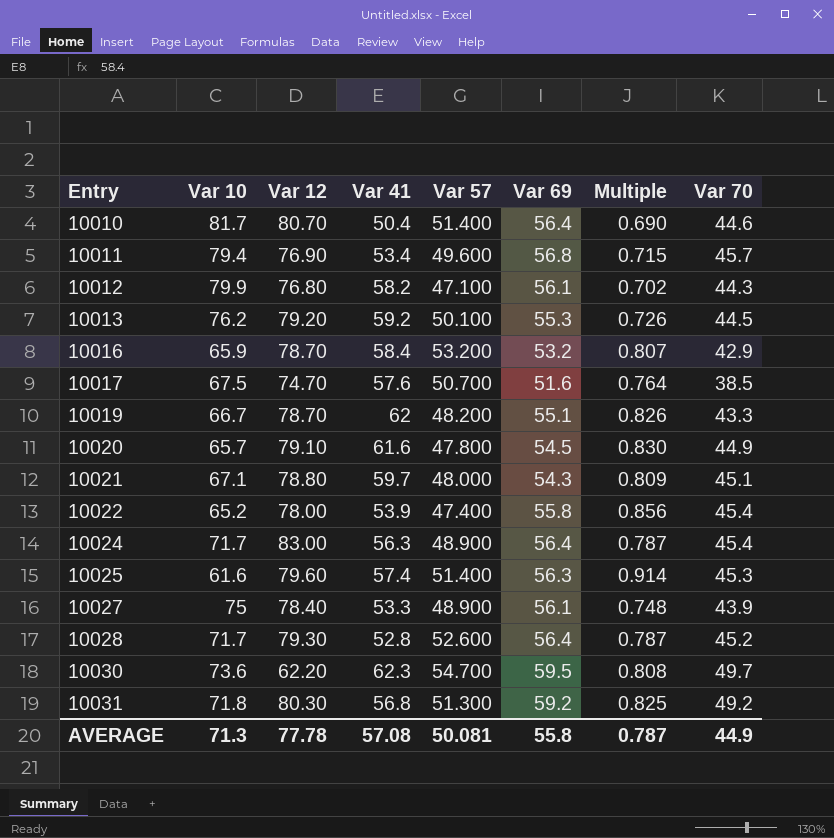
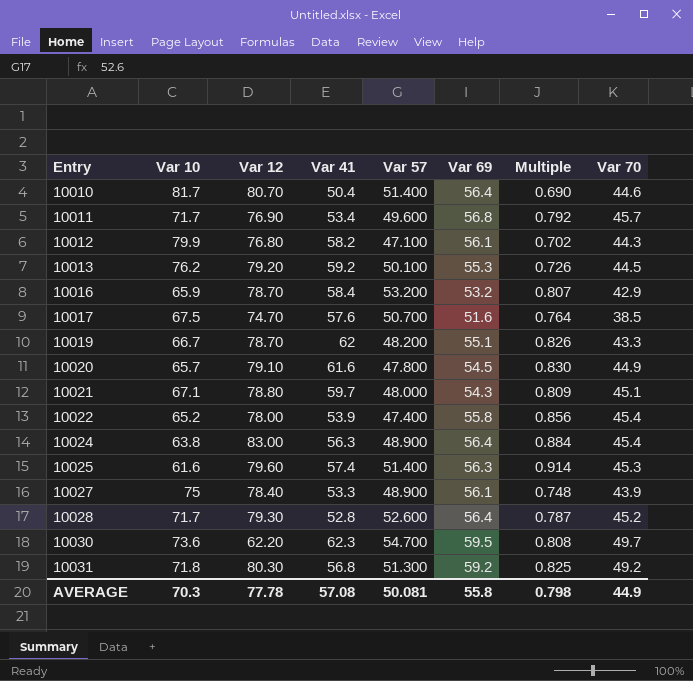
10011 | Var 10: 79.4 -> 71.7
10011 | Multiple: 0.715 -> 0.792
10024 | Var 10: 71.7 -> 63.8
10024 | Multiple: 0.787 -> 0.884
AVERAGE | Var 10: 71.3 -> 70.3
AVERAGE | Multiple: 0.787 -> 0.798

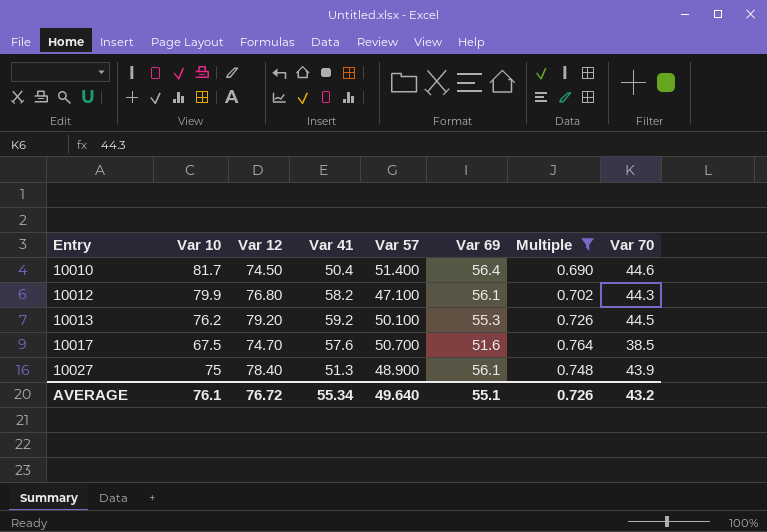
filter: none -> Multiple <= 0.764
10010 | Var 12: 80.70 -> 74.50
10027 | Var 41: 53.3 -> 51.3
AVERAGE | Var 10: 70.3 -> 76.1
AVERAGE | Var 12: 77.78 -> 76.72
AVERAGE | Var 41: 57.08 -> 55.34
AVERAGE | Var 57: 50.081 -> 49.640
AVERAGE | Var 69: 55.8 -> 55.1
AVERAGE | Multiple: 0.798 -> 0.726
AVERAGE | Var 70: 44.9 -> 43.2

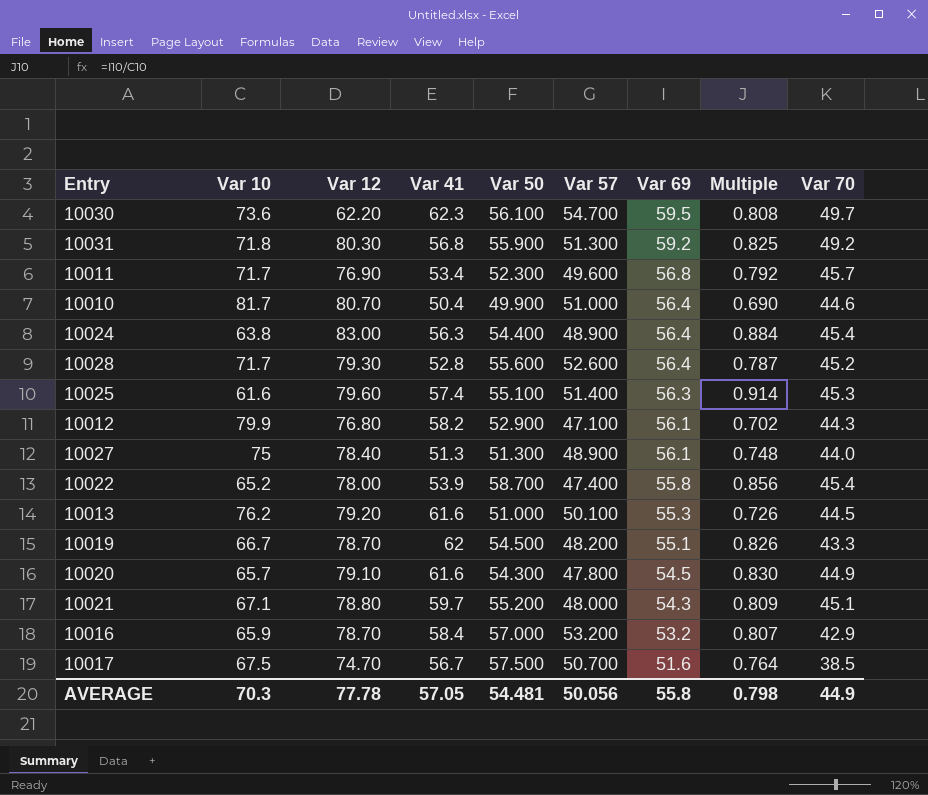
filter: Multiple <= 0.764 -> none
row order: Entry ascending -> Var 69 descending
column Var 50 | position: none -> 5
10010 | Var 12: 74.50 -> 80.70
10010 | Var 57: 51.400 -> 51.000
10027 | Var 70: 43.9 -> 44.0
10013 | Var 41: 59.2 -> 61.6
10017 | Var 41: 57.6 -> 56.7
AVERAGE | Var 10: 76.1 -> 70.3
AVERAGE | Var 12: 76.72 -> 77.78
AVERAGE | Var 41: 55.34 -> 57.05
AVERAGE | Var 57: 49.640 -> 50.056
AVERAGE | Var 69: 55.1 -> 55.8
AVERAGE | Multiple: 0.726 -> 0.798
AVERAGE | Var 70: 43.2 -> 44.9

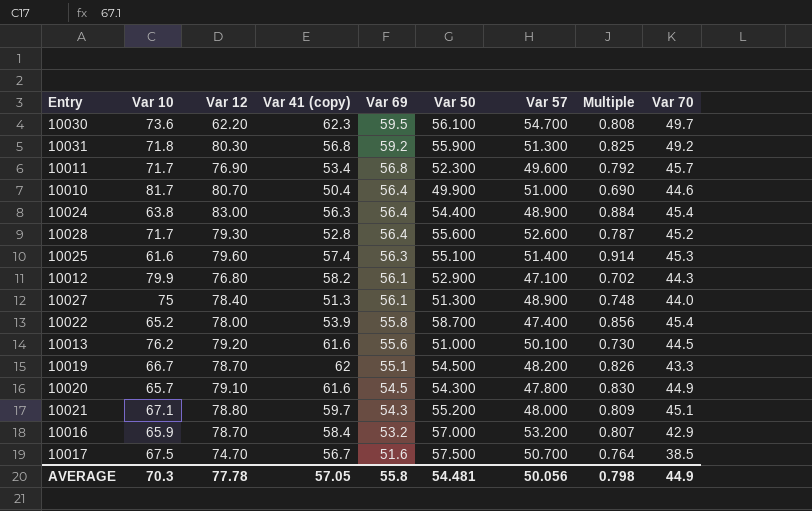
column name: Var 41 -> Var 41 (copy)
column Var 69 | position: 7 -> 5
10013 | Var 69: 55.3 -> 55.6
10013 | Multiple: 0.726 -> 0.730

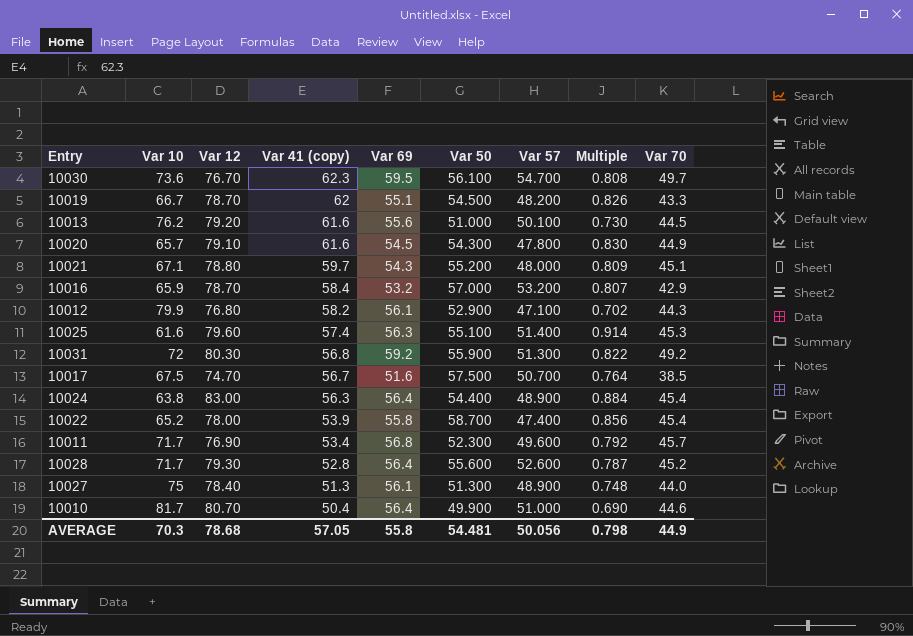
row order: Var 69 descending -> Var 41 (copy) descending
10030 | Var 12: 62.20 -> 76.70
10031 | Var 10: 71.8 -> 72
10031 | Multiple: 0.825 -> 0.822
AVERAGE | Var 12: 77.78 -> 78.68

